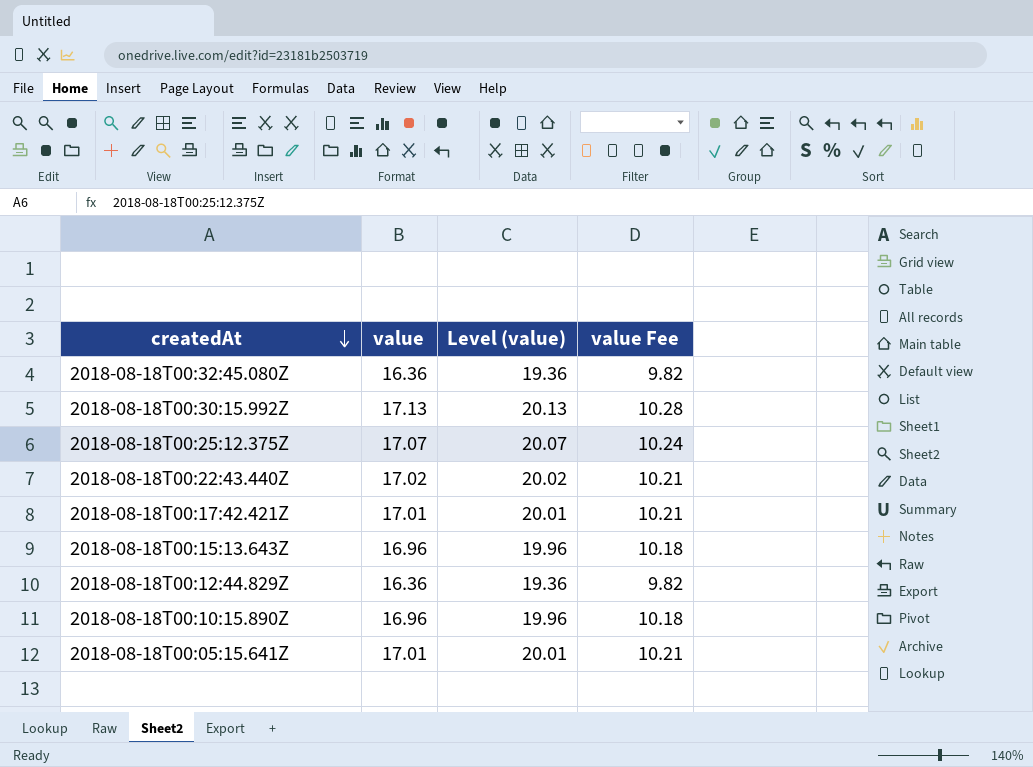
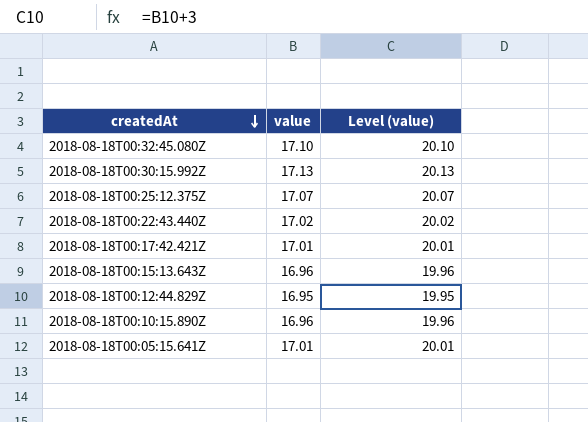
column value Fee | formula: [value] * 0.6 -> none
2018-08-18T00:32:45.080Z | value: 16.36 -> 17.10
2018-08-18T00:32:45.080Z | Level (value): 19.36 -> 20.10
2018-08-18T00:12:44.829Z | value: 16.36 -> 16.95
2018-08-18T00:12:44.829Z | Level (value): 19.36 -> 19.95

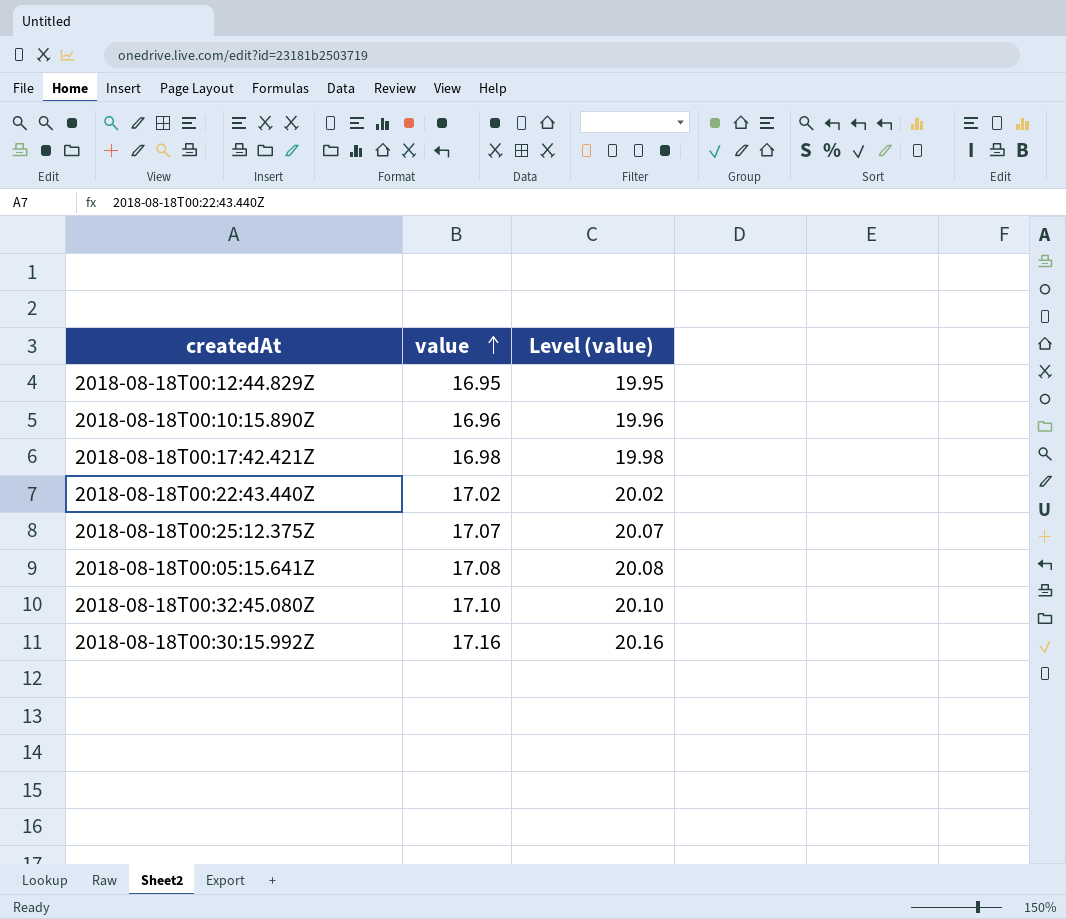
row order: createdAt descending -> value ascending
row 2018-08-18T00:15:13.643Z: 16.96 | 19.96 -> none
2018-08-18T00:17:42.421Z | value: 17.01 -> 16.98
2018-08-18T00:17:42.421Z | Level (value): 20.01 -> 19.98
2018-08-18T00:05:15.641Z | value: 17.01 -> 17.08
2018-08-18T00:05:15.641Z | Level (value): 20.01 -> 20.08
2018-08-18T00:30:15.992Z | value: 17.13 -> 17.16
2018-08-18T00:30:15.992Z | Level (value): 20.13 -> 20.16

